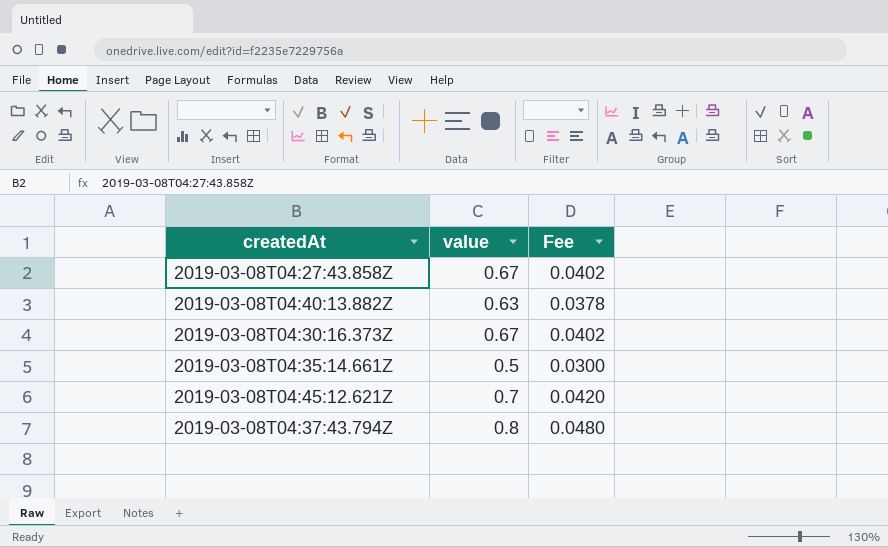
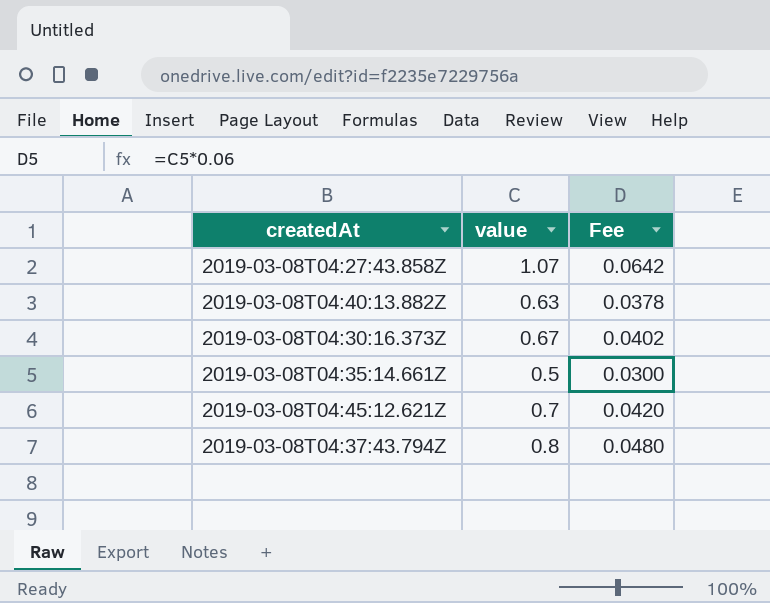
2019-03-08T04:27:43.858Z | value: 0.67 -> 1.07
2019-03-08T04:27:43.858Z | Fee: 0.0402 -> 0.0642

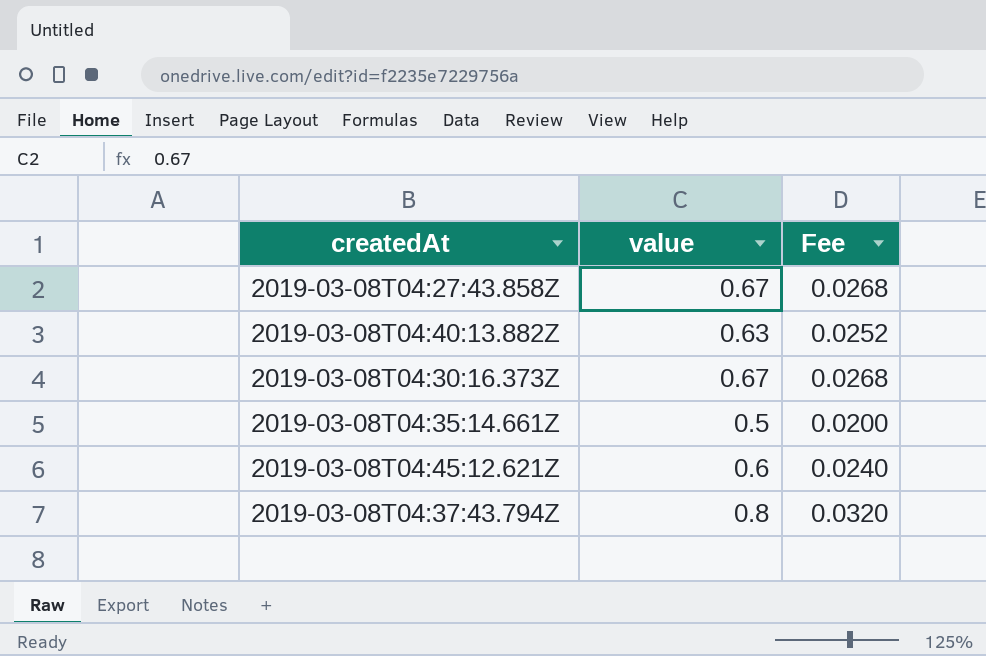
column Fee | formula: [value] * 0.06 -> [value] * 0.04
2019-03-08T04:27:43.858Z | value: 1.07 -> 0.67
2019-03-08T04:45:12.621Z | value: 0.7 -> 0.6

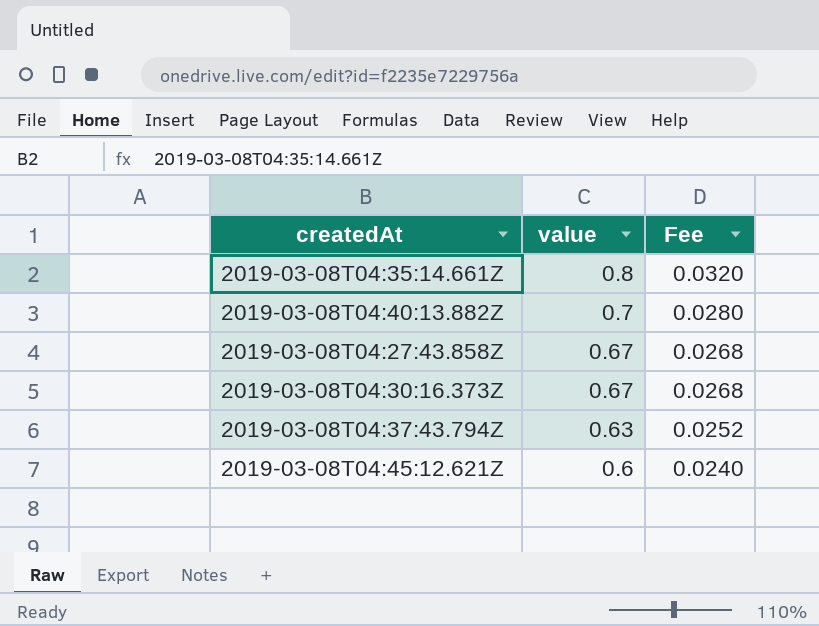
row order: none -> value descending
2019-03-08T04:35:14.661Z | value: 0.5 -> 0.8
2019-03-08T04:35:14.661Z | Fee: 0.0200 -> 0.0320
2019-03-08T04:40:13.882Z | value: 0.63 -> 0.7
2019-03-08T04:40:13.882Z | Fee: 0.0252 -> 0.0280
2019-03-08T04:37:43.794Z | value: 0.8 -> 0.63
2019-03-08T04:37:43.794Z | Fee: 0.0320 -> 0.0252

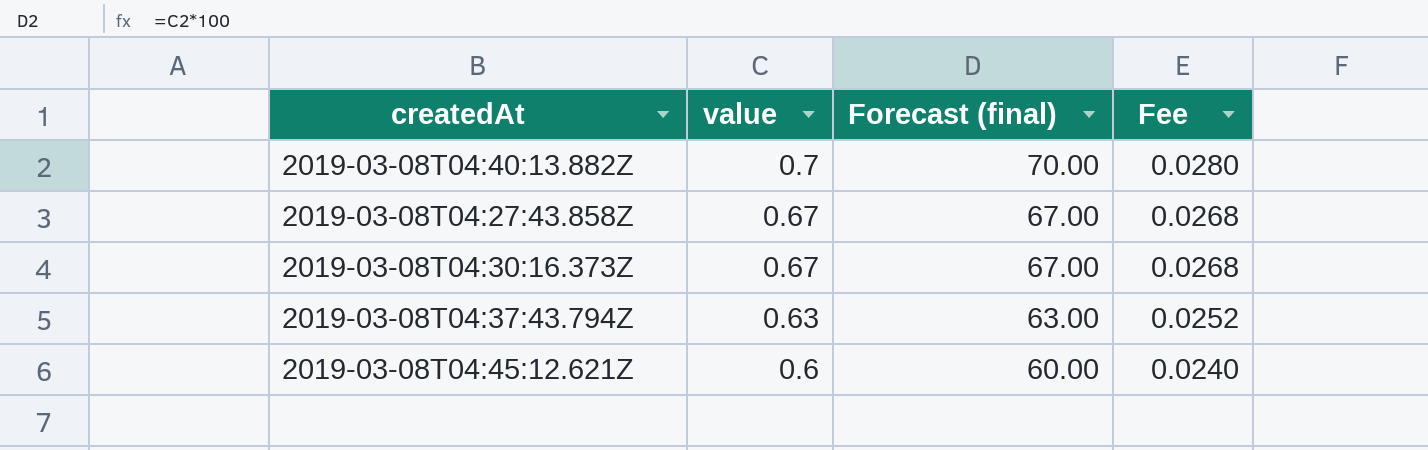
column Forecast (final) | formula: none -> [value] * 100
row 2019-03-08T04:35:14.661Z: 0.8 | 0.0320 -> none

